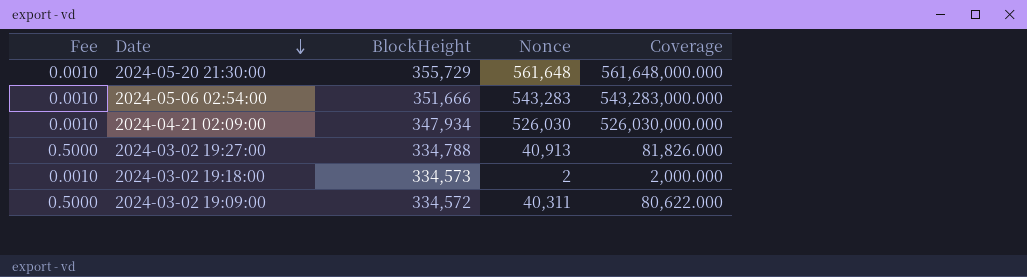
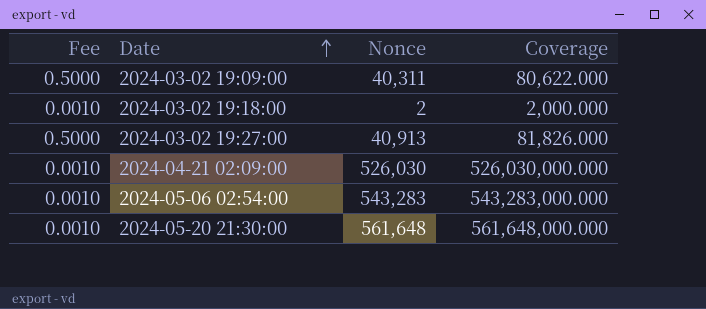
row order: Date descending -> Date ascending
column BlockHeight | position: 3 -> none

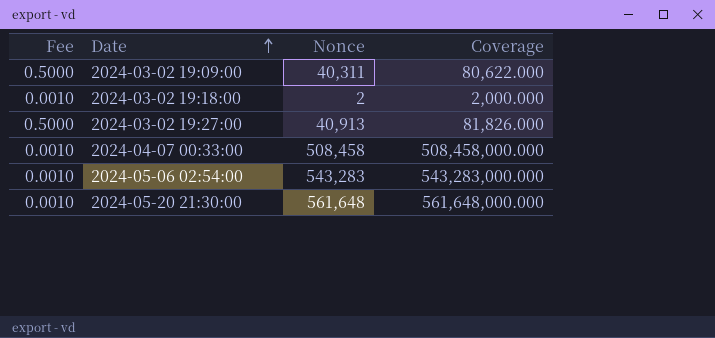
row 2024-04-21 02:09:00: 0.0010 | 526,030 | 526,030,000.000 -> none
row 2024-04-07 00:33:00: none -> 0.0010 | 508,458 | 508,458,000.000

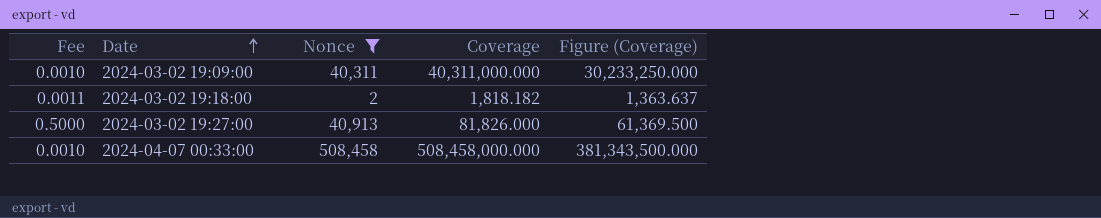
filter: none -> Nonce <= 508,458
column Figure (Coverage) | formula: none -> [Coverage] * 0.75
2024-03-02 19:09:00 | Fee: 0.5000 -> 0.0010
2024-03-02 19:09:00 | Coverage: 80,622.000 -> 40,311,000.000
2024-03-02 19:18:00 | Fee: 0.0010 -> 0.0011
2024-03-02 19:18:00 | Coverage: 2,000.000 -> 1,818.182

